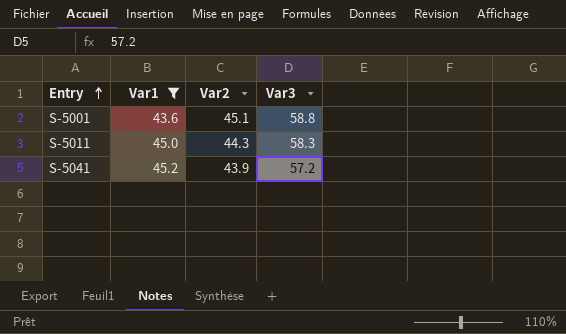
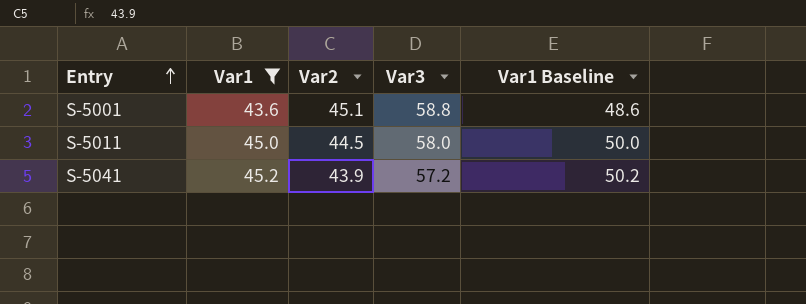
column Var1 Baseline | formula: none -> [Var1] + 5
S-5011 | Var2: 44.3 -> 44.5
S-5011 | Var3: 58.3 -> 58.0

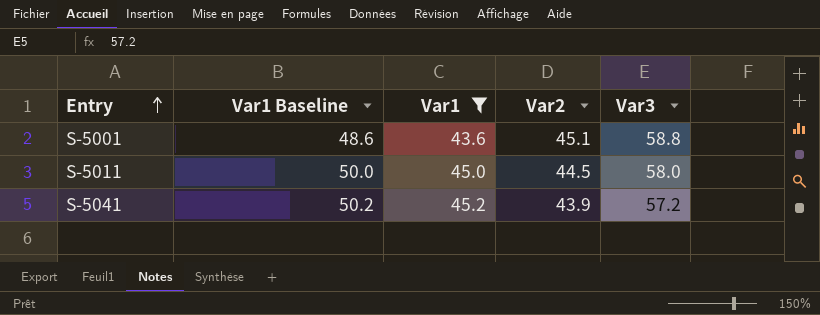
column Var1 Baseline | position: 5 -> 2

